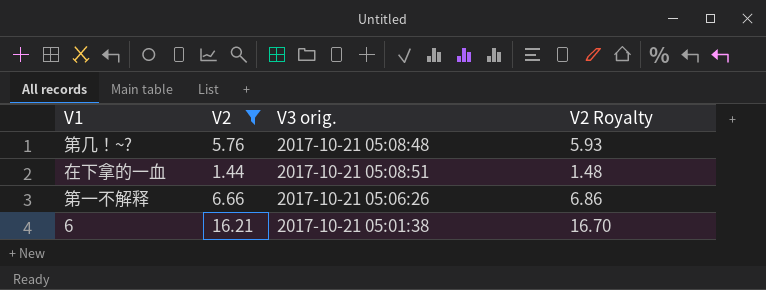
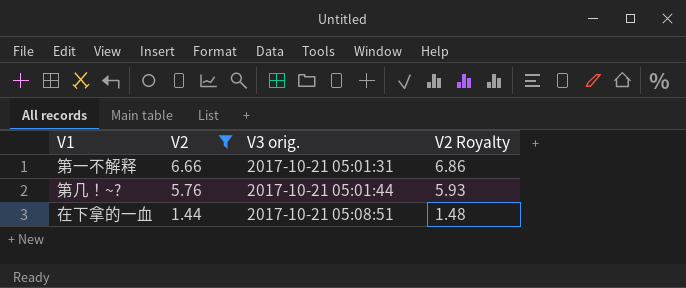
row order: none -> V2 descending
row 6: 16.21 | 2017-10-21 05:01:38 | 16.70 -> none
第一不解释 | V3 orig.: 2017-10-21 05:06:26 -> 2017-10-21 05:01:31
第几！~? | V3 orig.: 2017-10-21 05:08:48 -> 2017-10-21 05:01:44

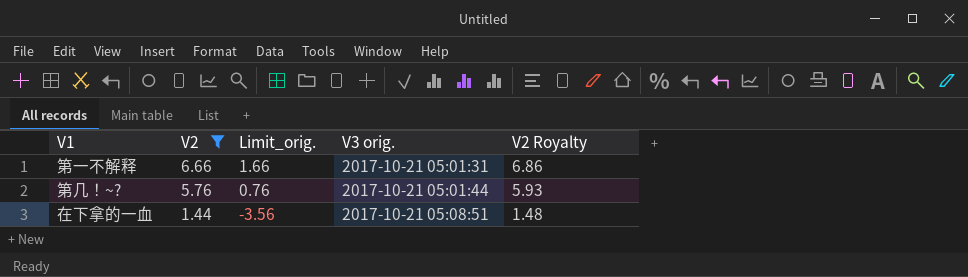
column Limit_orig. | formula: none -> [V2] - 5

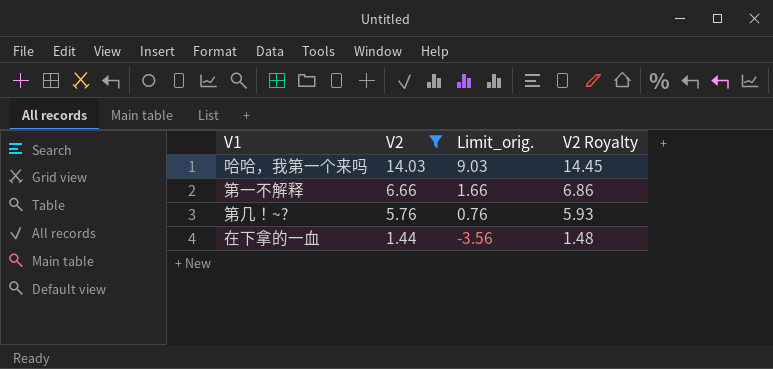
column V3 orig. | position: 4 -> none
row 哈哈，我第一个来吗: none -> 14.03 | 9.03 | 14.45

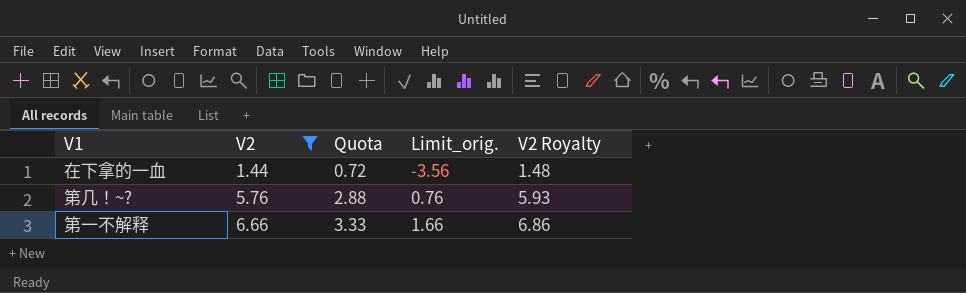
row order: V2 descending -> V2 ascending
column Quota | formula: none -> [V2] * 0.5
row 哈哈，我第一个来吗: 14.03 | 9.03 | 14.45 -> none

